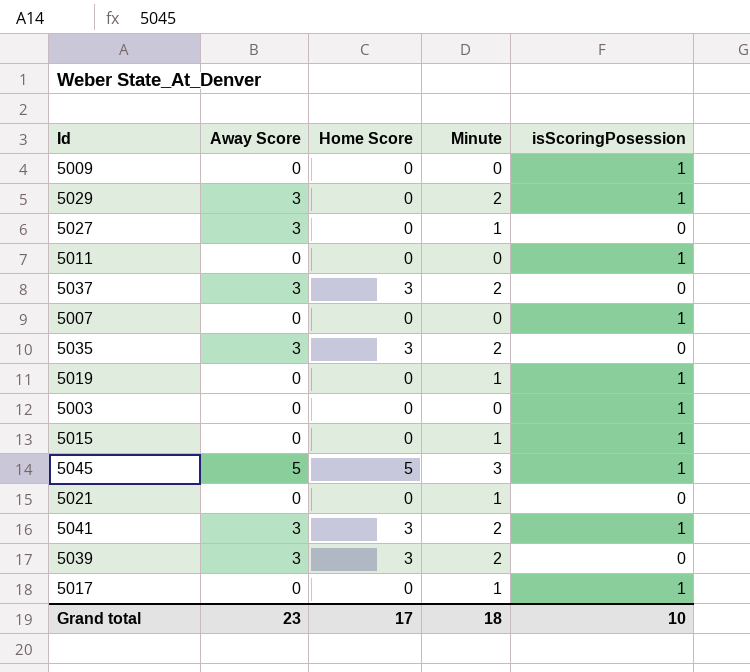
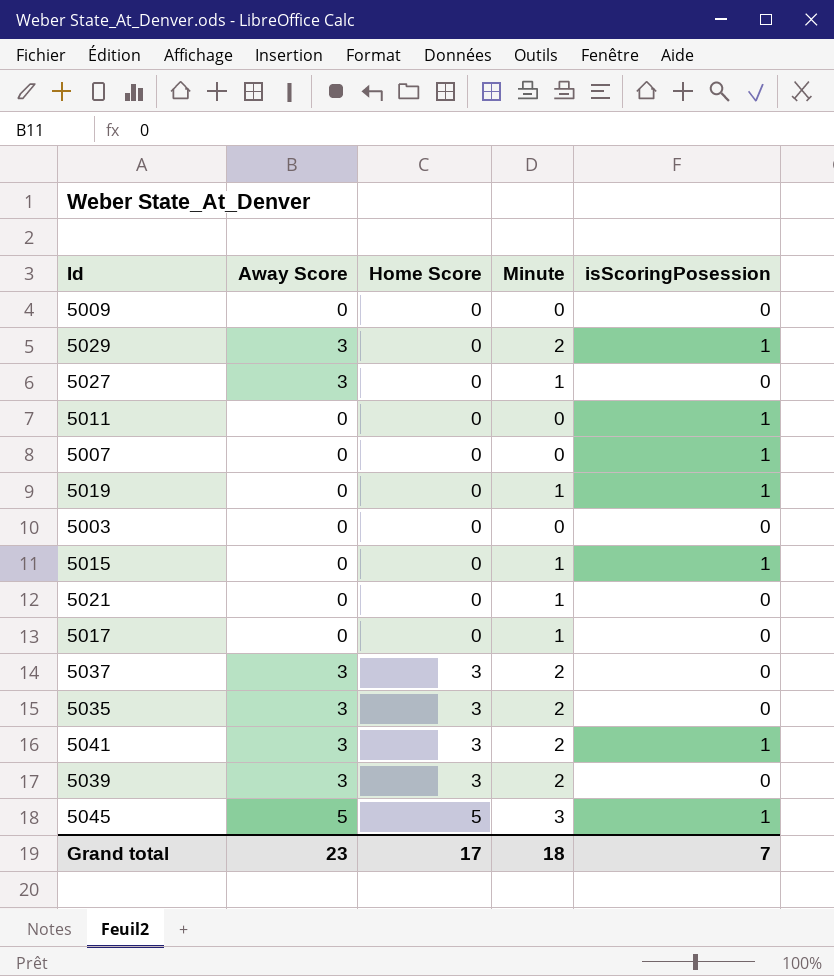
row order: none -> Home Score ascending
5009 | isScoringPosession: 1 -> 0
5003 | isScoringPosession: 1 -> 0
5017 | isScoringPosession: 1 -> 0
Grand total | isScoringPosession: 10 -> 7

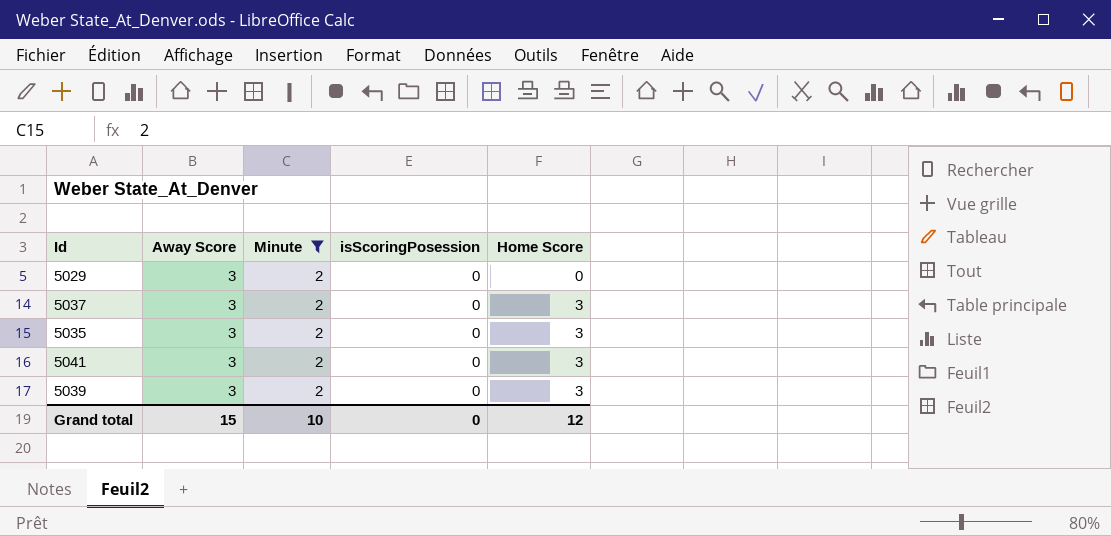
filter: none -> Minute = 2
column Home Score | position: 3 -> 5
5029 | isScoringPosession: 1 -> 0
5041 | isScoringPosession: 1 -> 0
Grand total | Away Score: 23 -> 15
Grand total | Minute: 18 -> 10
Grand total | isScoringPosession: 7 -> 0
Grand total | Home Score: 17 -> 12

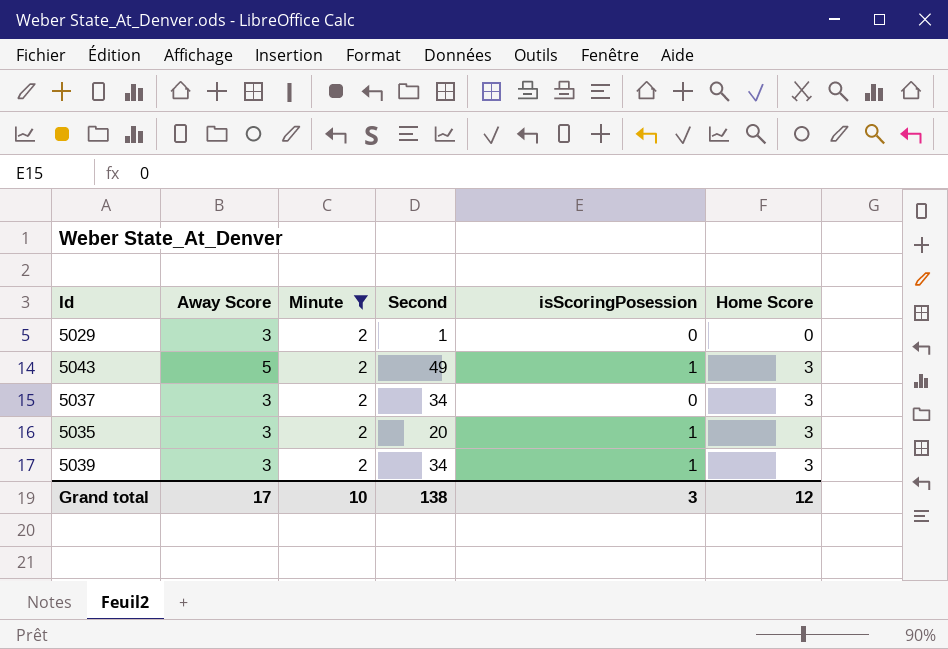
column Second | position: none -> 4
row 5041: 3 | 2 | 0 | 3 -> none
row 5043: none -> 5 | 2 | 49 | 1 | 3
5035 | isScoringPosession: 0 -> 1
5039 | isScoringPosession: 0 -> 1
Grand total | Away Score: 15 -> 17
Grand total | isScoringPosession: 0 -> 3

